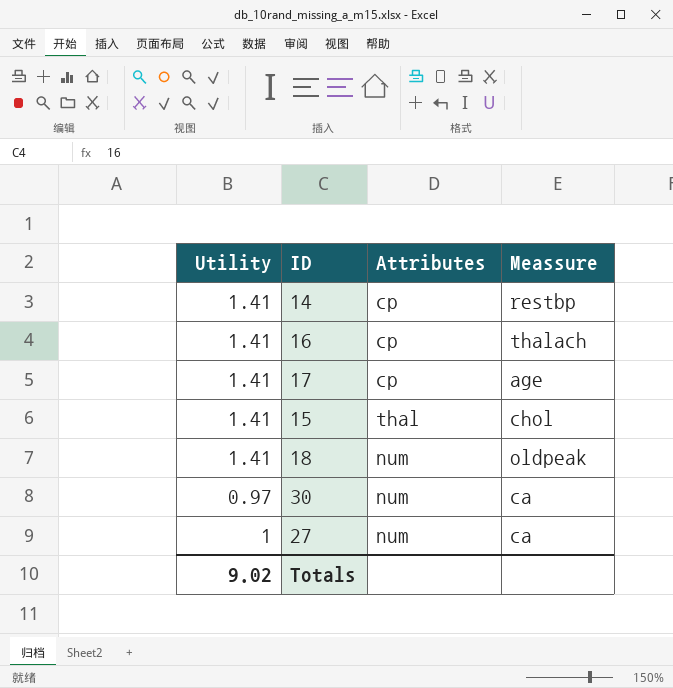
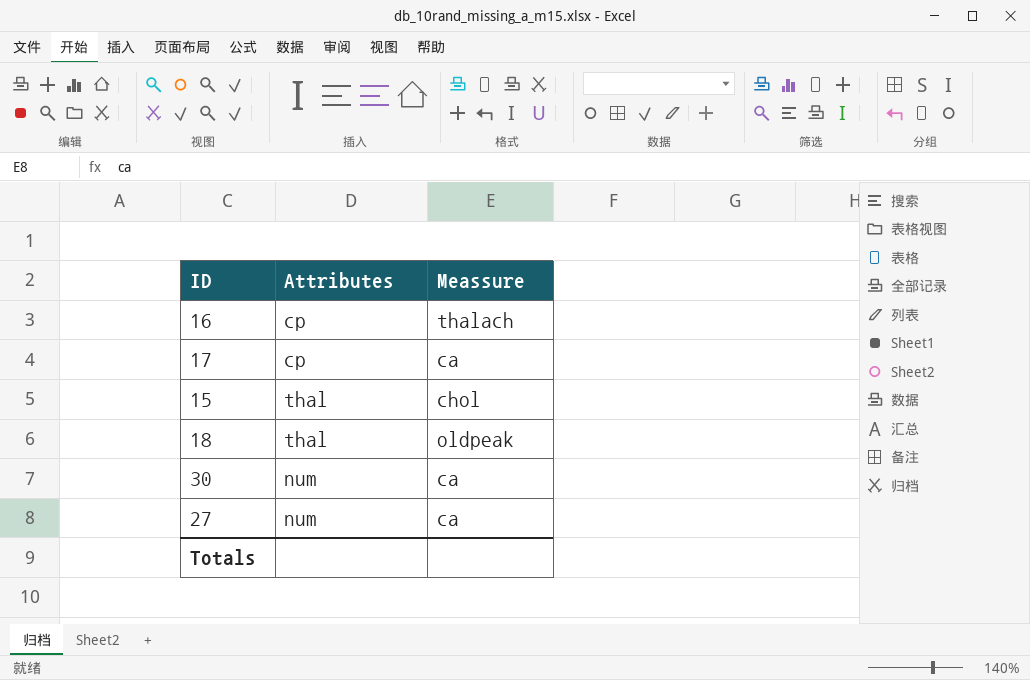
column Utility | position: 1 -> none
row 14: 1.41 | cp | restbp -> none
17 | Meassure: age -> ca
18 | Attributes: num -> thal

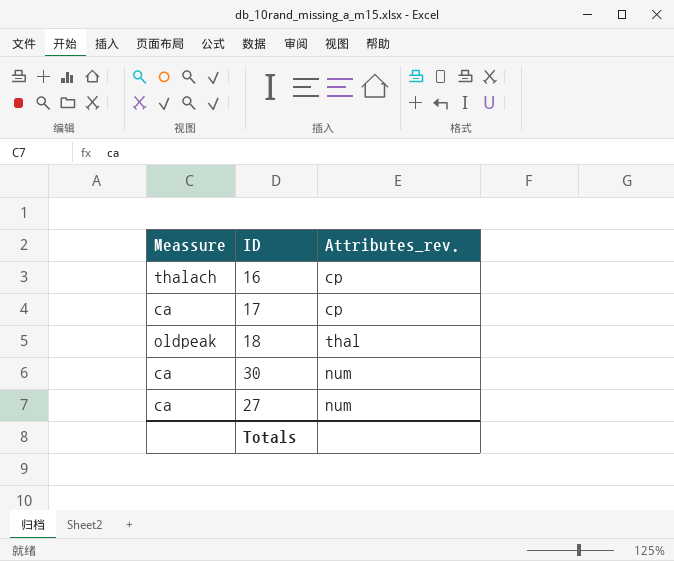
column Meassure | position: 3 -> 1
column name: Attributes -> Attributes_rev.
row 15: thal | chol -> none

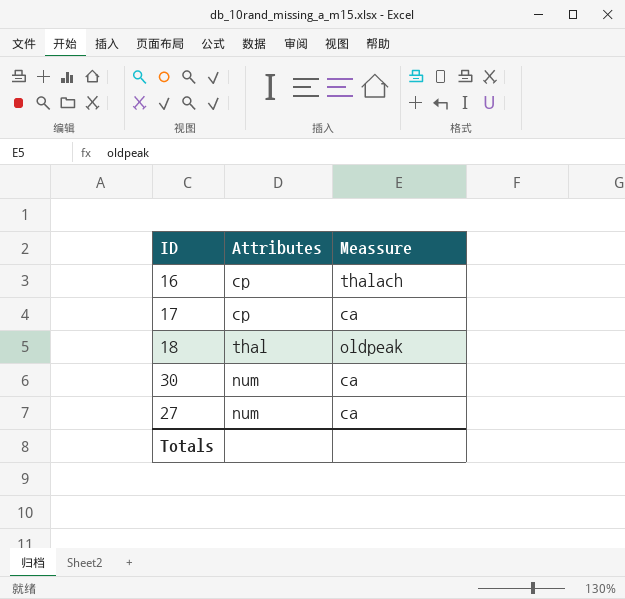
column name: Attributes_rev. -> Attributes
column Meassure | position: 1 -> 3

